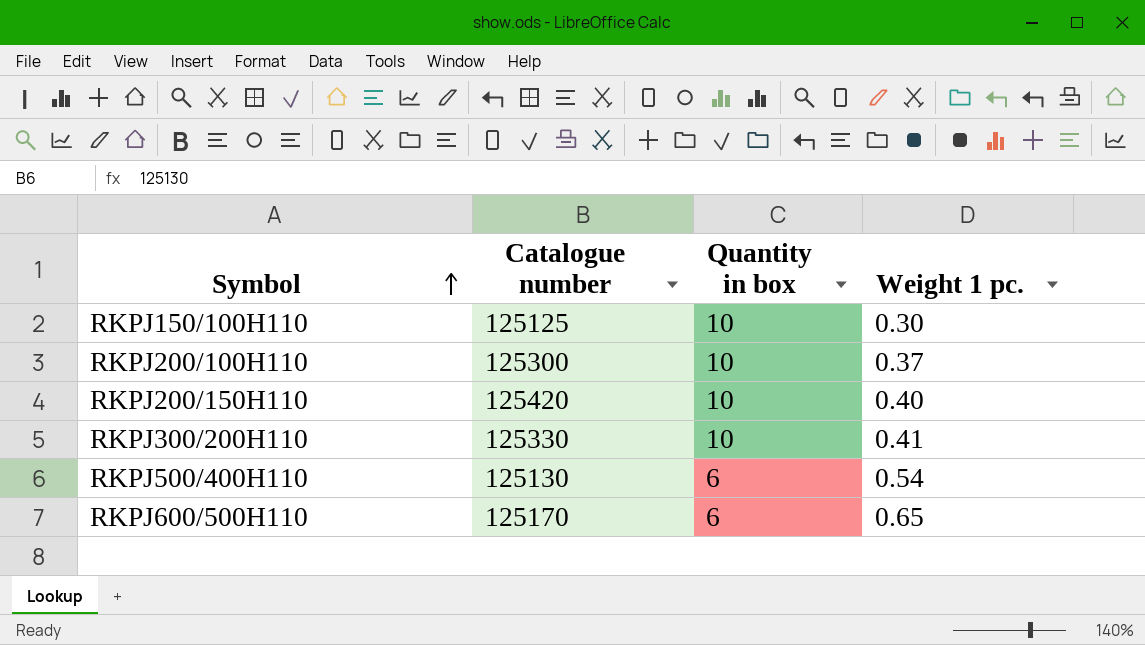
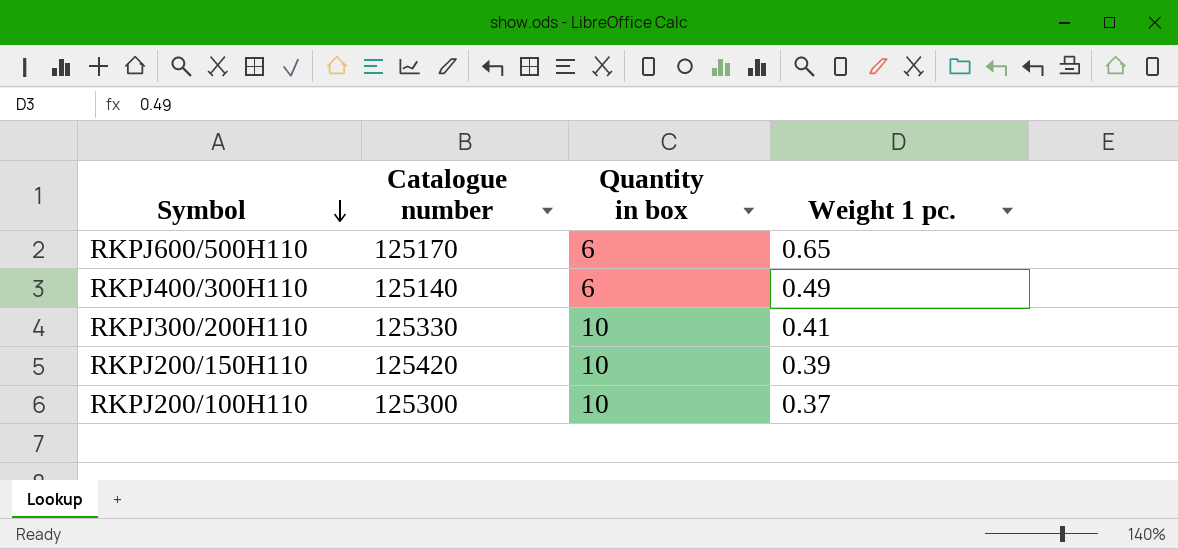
row order: Symbol ascending -> Symbol descending
row RKPJ150/100H110: 125125 | 10 | 0.30 -> none
row RKPJ500/400H110: 125130 | 6 | 0.54 -> none
row RKPJ400/300H110: none -> 125140 | 6 | 0.49
RKPJ200/150H110 | Weight 1 pc.: 0.40 -> 0.39

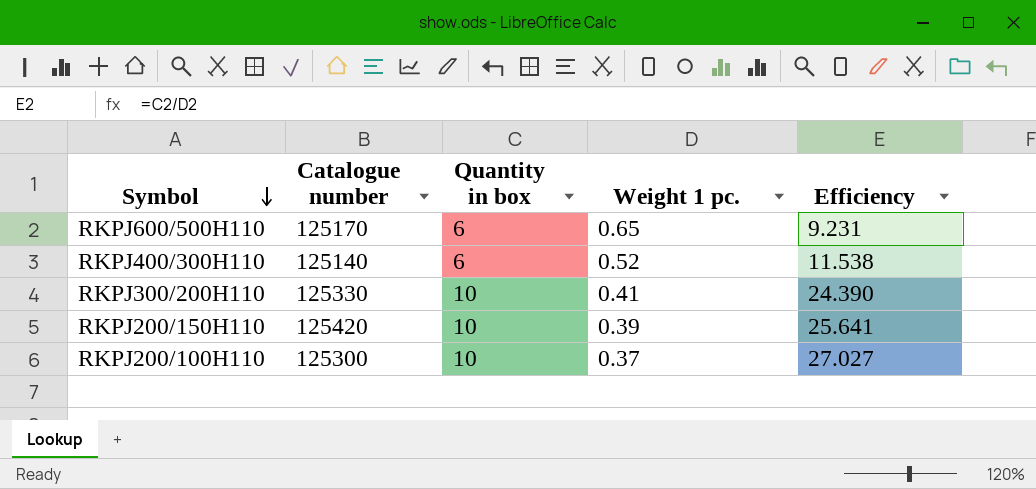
column Efficiency | formula: none -> [Quantity in box] / [Weight 1 pc.]
RKPJ400/300H110 | Weight 1 pc.: 0.49 -> 0.52

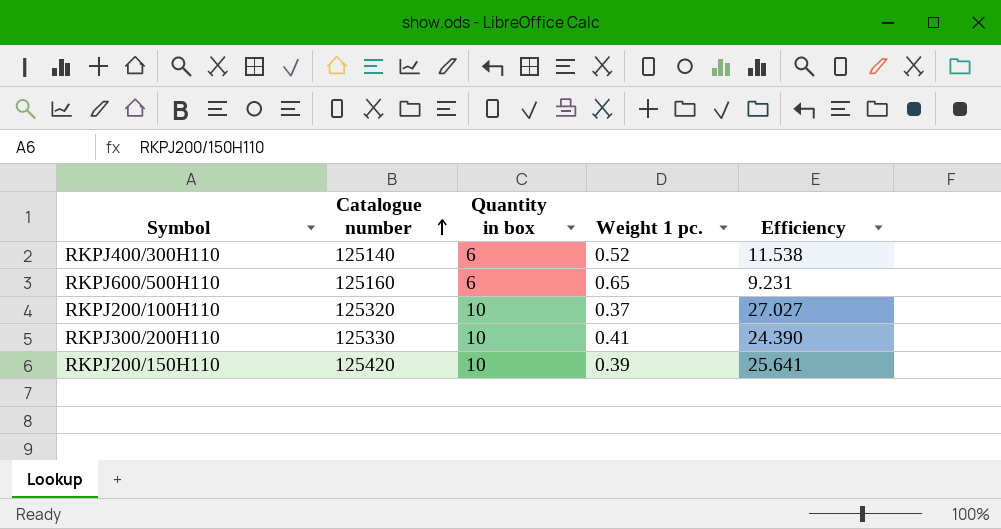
row order: Symbol descending -> Catalogue number ascending
RKPJ600/500H110 | Catalogue number: 125170 -> 125160
RKPJ200/100H110 | Catalogue number: 125300 -> 125320

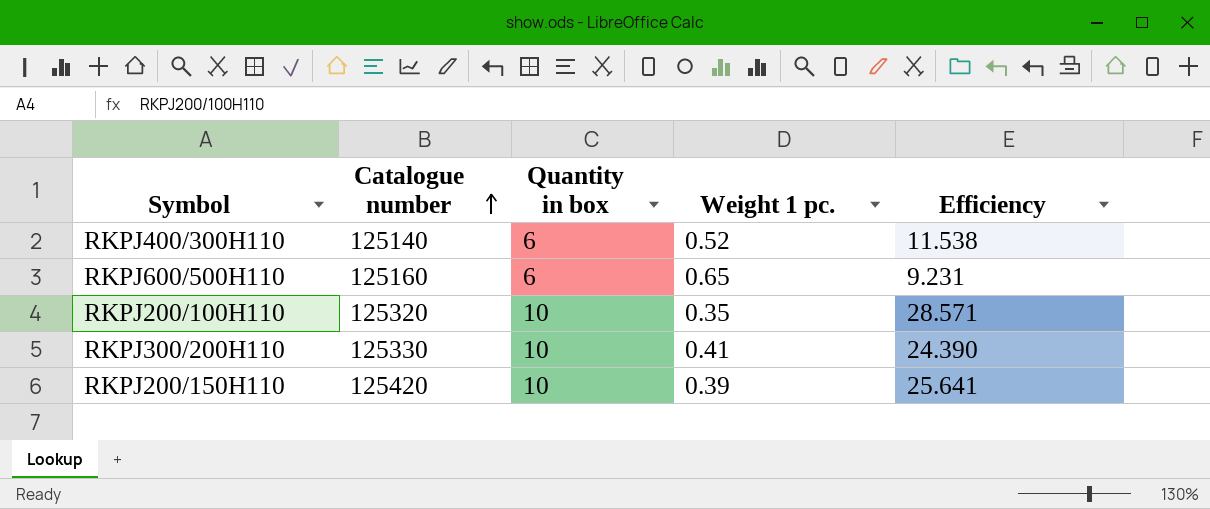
RKPJ200/100H110 | Weight 1 pc.: 0.37 -> 0.35
RKPJ200/100H110 | Efficiency: 27.027 -> 28.571

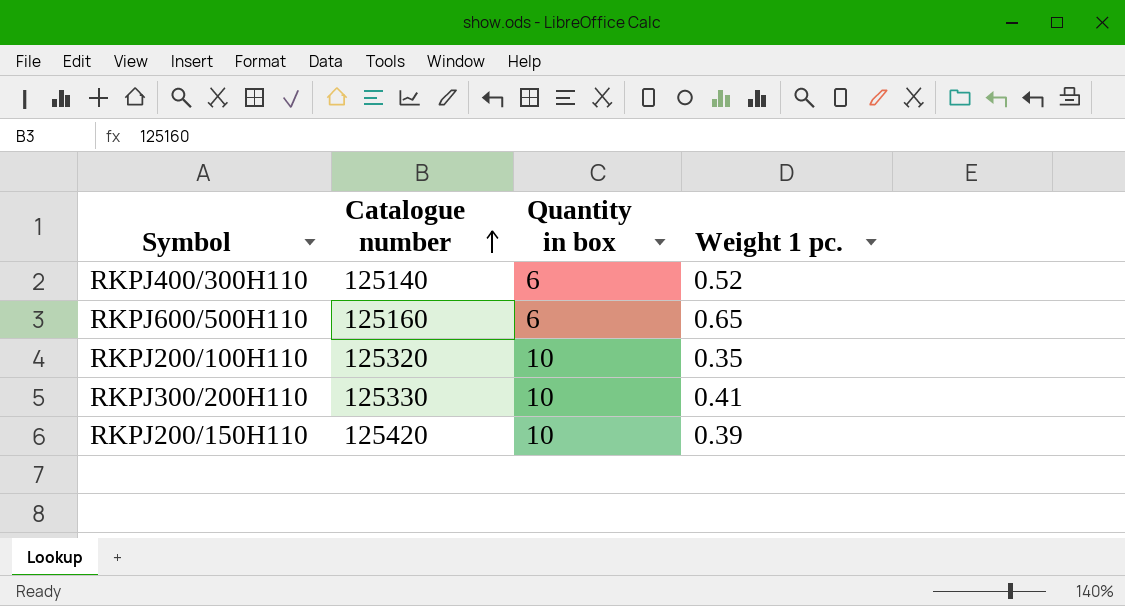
column Efficiency | formula: [Quantity in box] / [Weight 1 pc.] -> none

